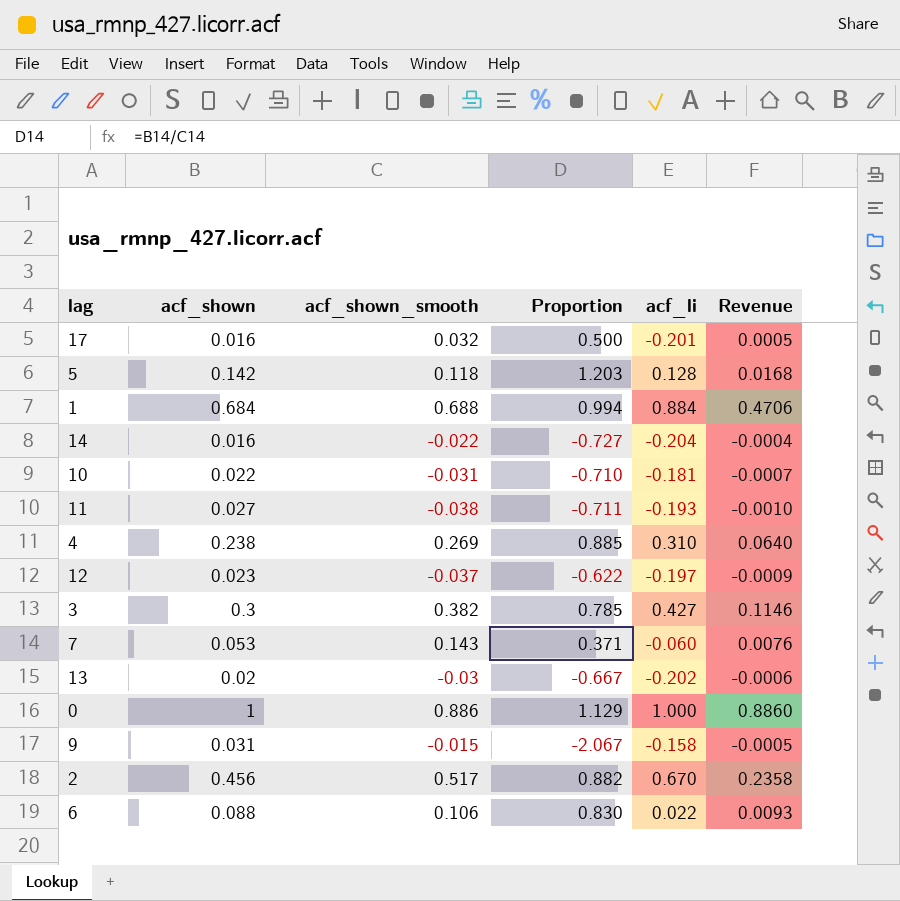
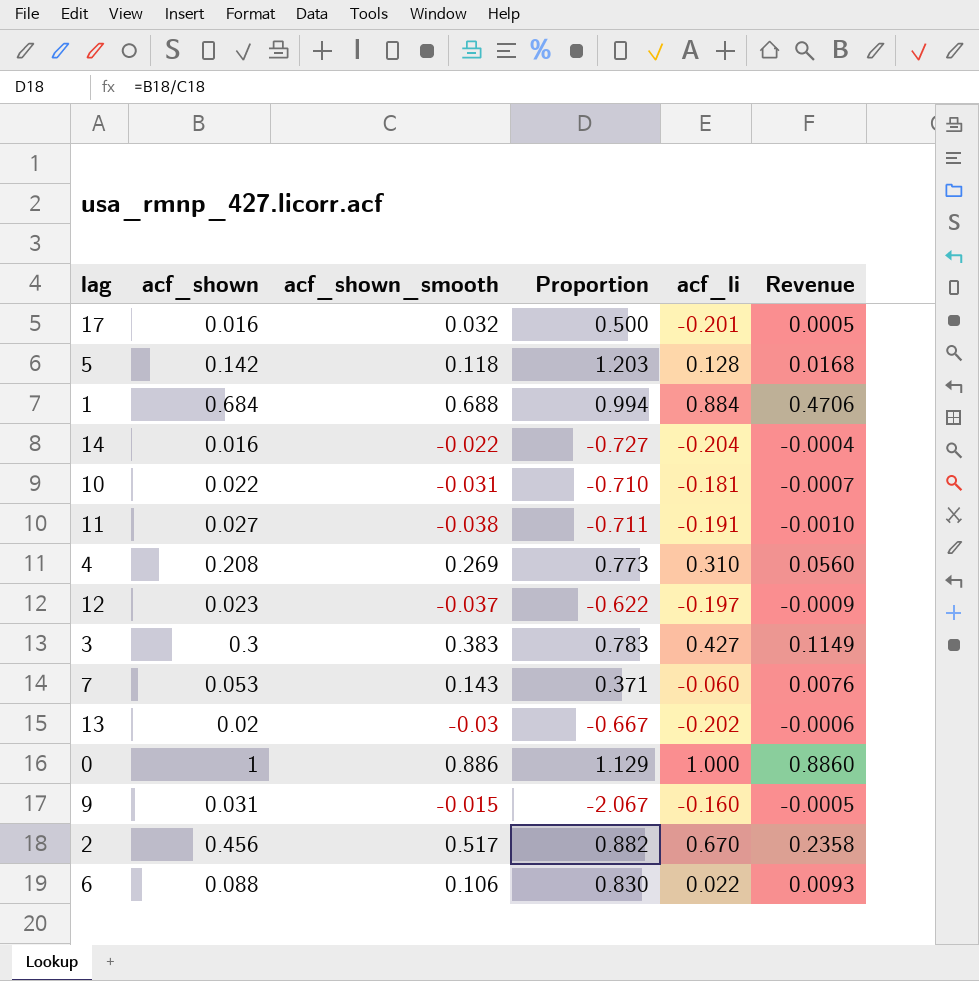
11 | acf_li: -0.193 -> -0.191
4 | acf_shown: 0.238 -> 0.208
4 | Proportion: 0.885 -> 0.773
4 | Revenue: 0.0640 -> 0.0560
3 | acf_shown_smooth: 0.382 -> 0.383
3 | Proportion: 0.785 -> 0.783
3 | Revenue: 0.1146 -> 0.1149
9 | acf_li: -0.158 -> -0.160

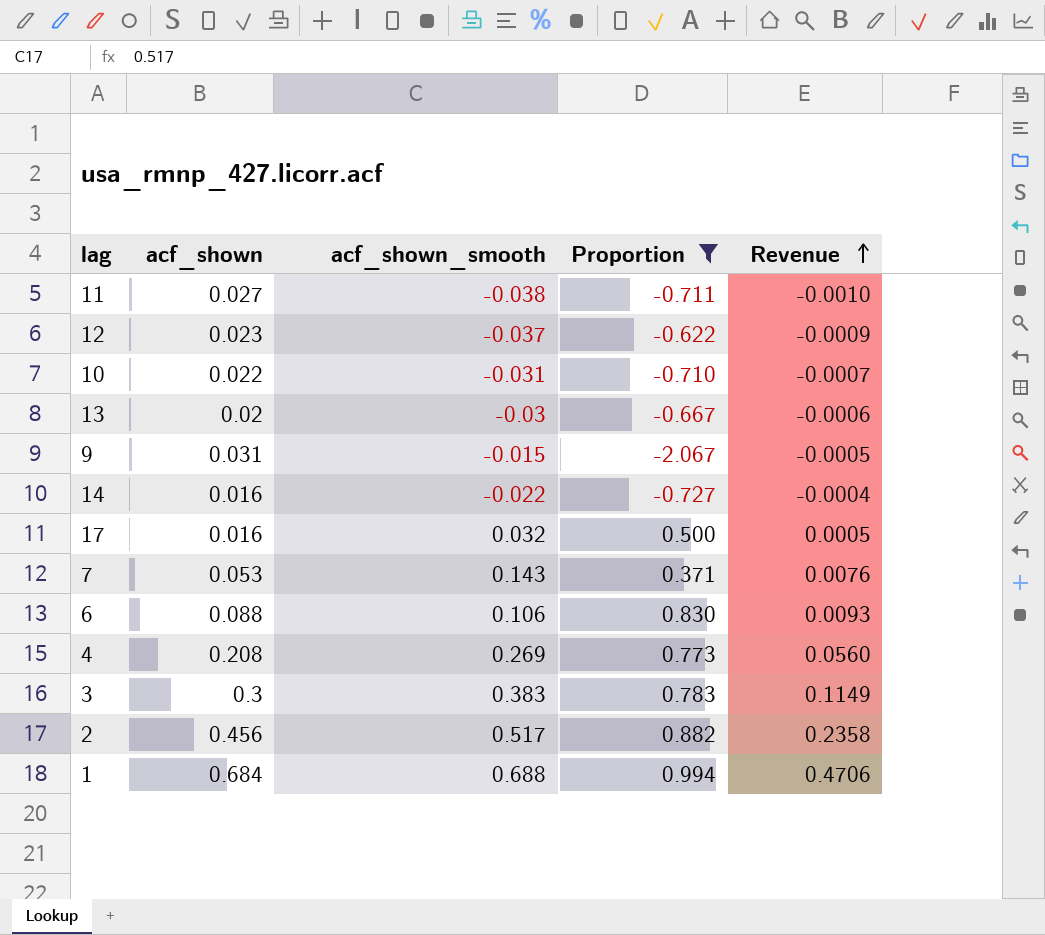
filter: none -> Proportion <= 0.994
row order: none -> Revenue ascending
column acf_li | position: 5 -> none

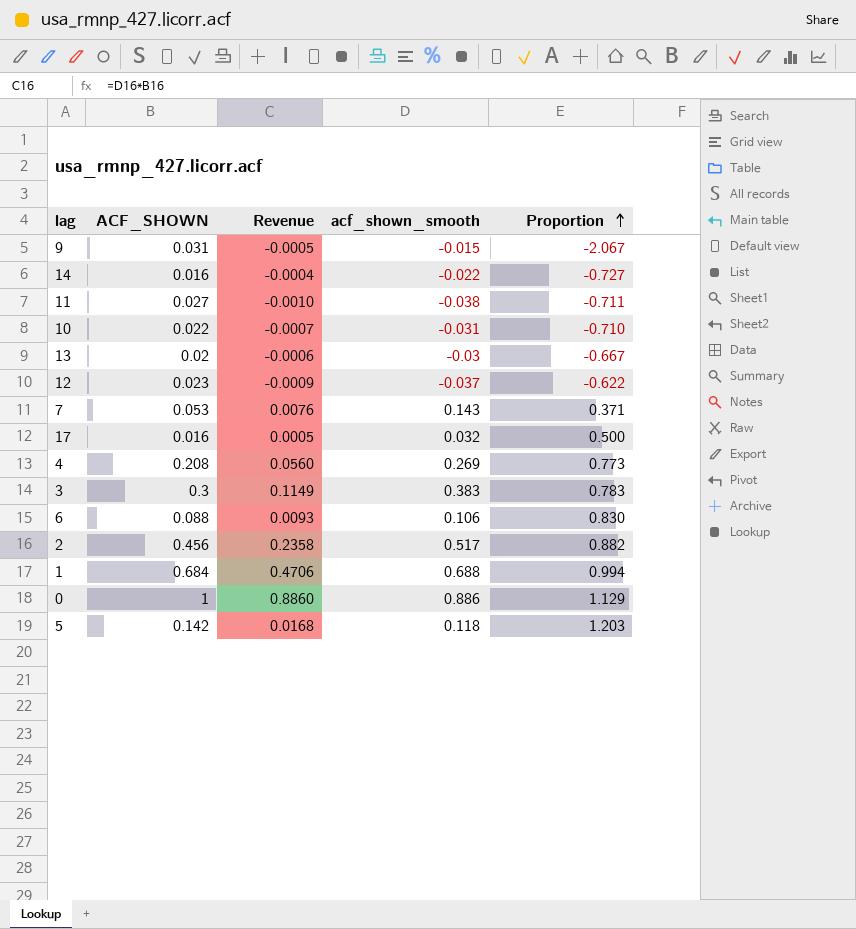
filter: Proportion <= 0.994 -> none
row order: Revenue ascending -> Proportion ascending
column name: acf_shown -> ACF_SHOWN
column Revenue | position: 5 -> 3

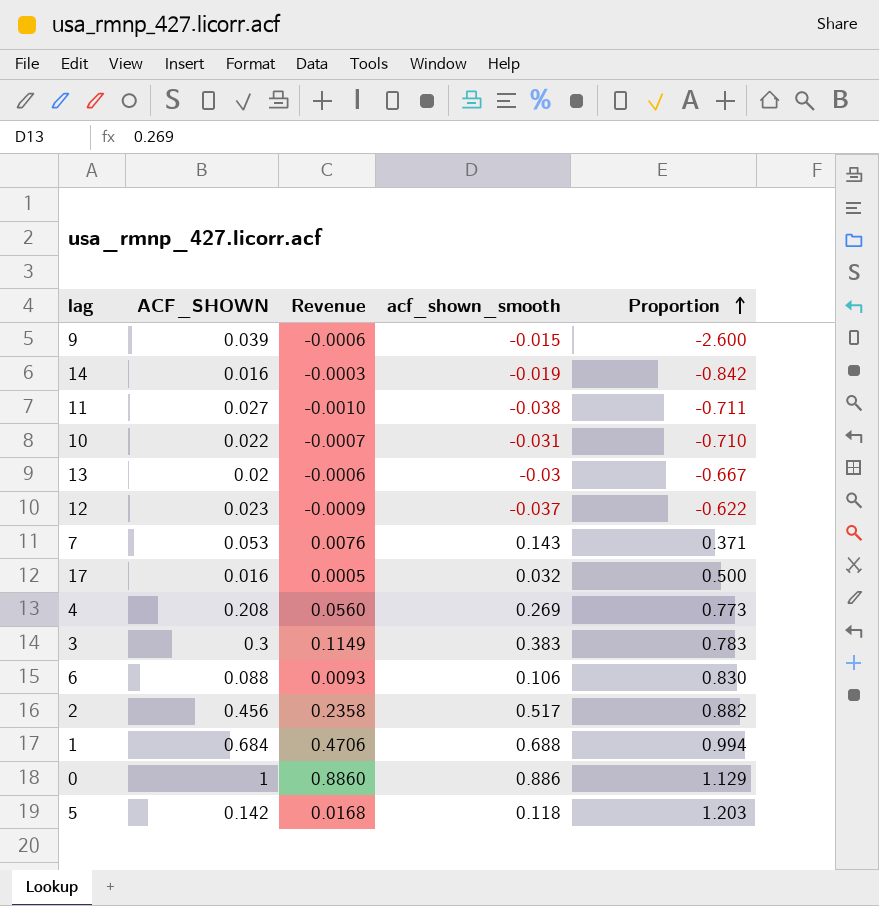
9 | ACF_SHOWN: 0.031 -> 0.039
9 | Revenue: -0.0005 -> -0.0006
9 | Proportion: -2.067 -> -2.600
14 | Revenue: -0.0004 -> -0.0003
14 | acf_shown_smooth: -0.022 -> -0.019
14 | Proportion: -0.727 -> -0.842

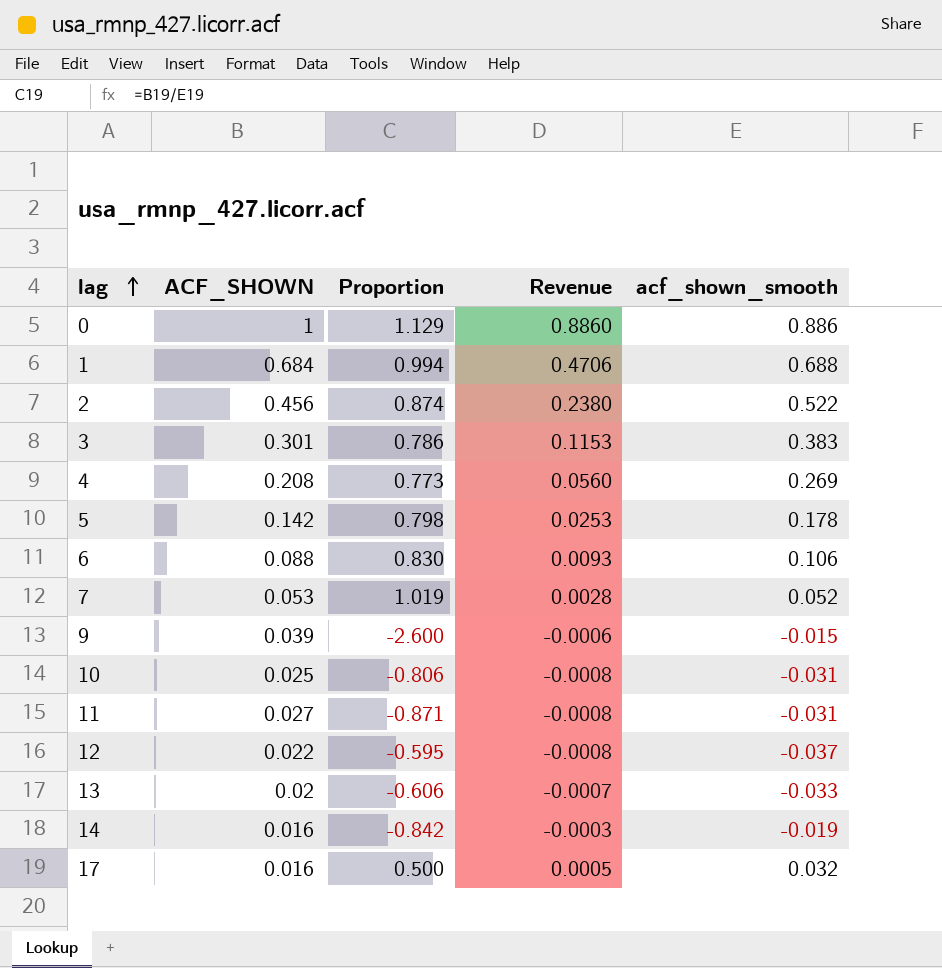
row order: Proportion ascending -> lag ascending
column Proportion | position: 5 -> 3
2 | Proportion: 0.882 -> 0.874
2 | Revenue: 0.2358 -> 0.2380
2 | acf_shown_smooth: 0.517 -> 0.522
3 | ACF_SHOWN: 0.3 -> 0.301
3 | Proportion: 0.783 -> 0.786
3 | Revenue: 0.1149 -> 0.1153
5 | Proportion: 1.203 -> 0.798
5 | Revenue: 0.0168 -> 0.0253
5 | acf_shown_smooth: 0.118 -> 0.178
7 | Proportion: 0.371 -> 1.019
7 | Revenue: 0.0076 -> 0.0028
7 | acf_shown_smooth: 0.143 -> 0.052
10 | ACF_SHOWN: 0.022 -> 0.025
10 | Proportion: -0.710 -> -0.806
10 | Revenue: -0.0007 -> -0.0008
11 | Proportion: -0.711 -> -0.871
11 | Revenue: -0.0010 -> -0.0008
11 | acf_shown_smooth: -0.038 -> -0.031
12 | ACF_SHOWN: 0.023 -> 0.022
12 | Proportion: -0.622 -> -0.595
12 | Revenue: -0.0009 -> -0.0008
13 | Proportion: -0.667 -> -0.606
13 | Revenue: -0.0006 -> -0.0007
13 | acf_shown_smooth: -0.03 -> -0.033

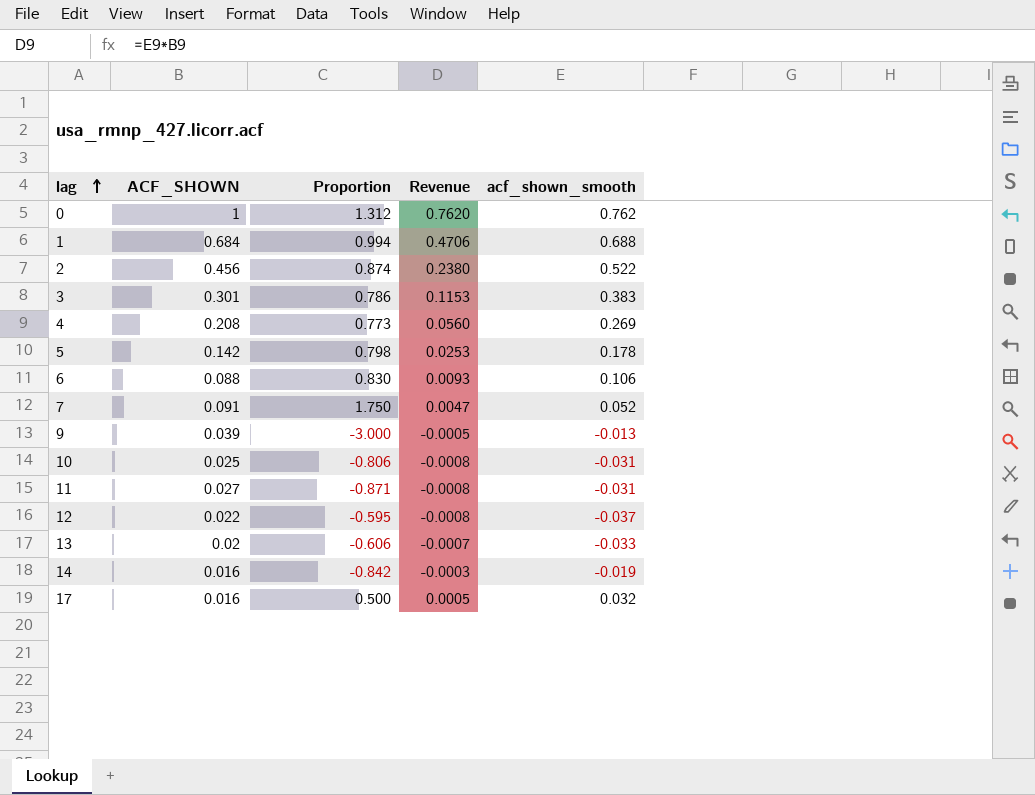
0 | Proportion: 1.129 -> 1.312
0 | Revenue: 0.8860 -> 0.7620
0 | acf_shown_smooth: 0.886 -> 0.762
7 | ACF_SHOWN: 0.053 -> 0.091
7 | Proportion: 1.019 -> 1.750
7 | Revenue: 0.0028 -> 0.0047
9 | Proportion: -2.600 -> -3.000
9 | Revenue: -0.0006 -> -0.0005
9 | acf_shown_smooth: -0.015 -> -0.013

